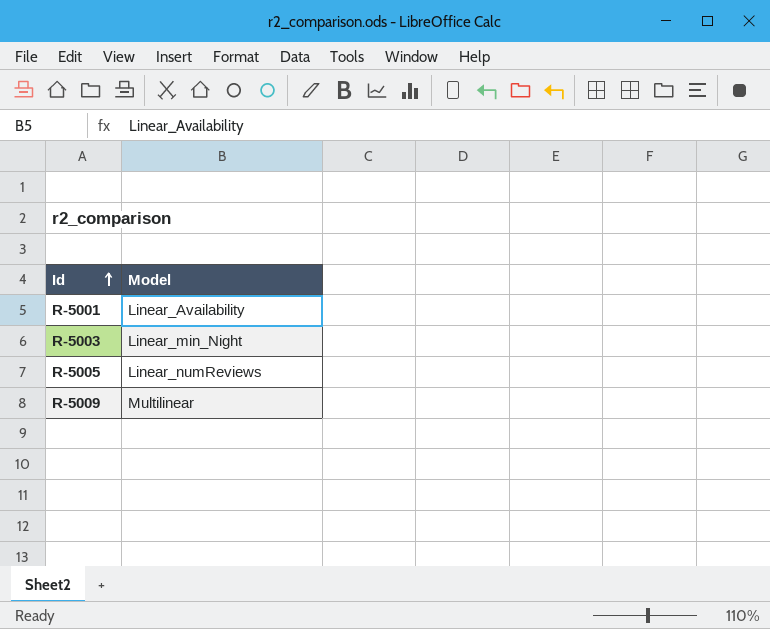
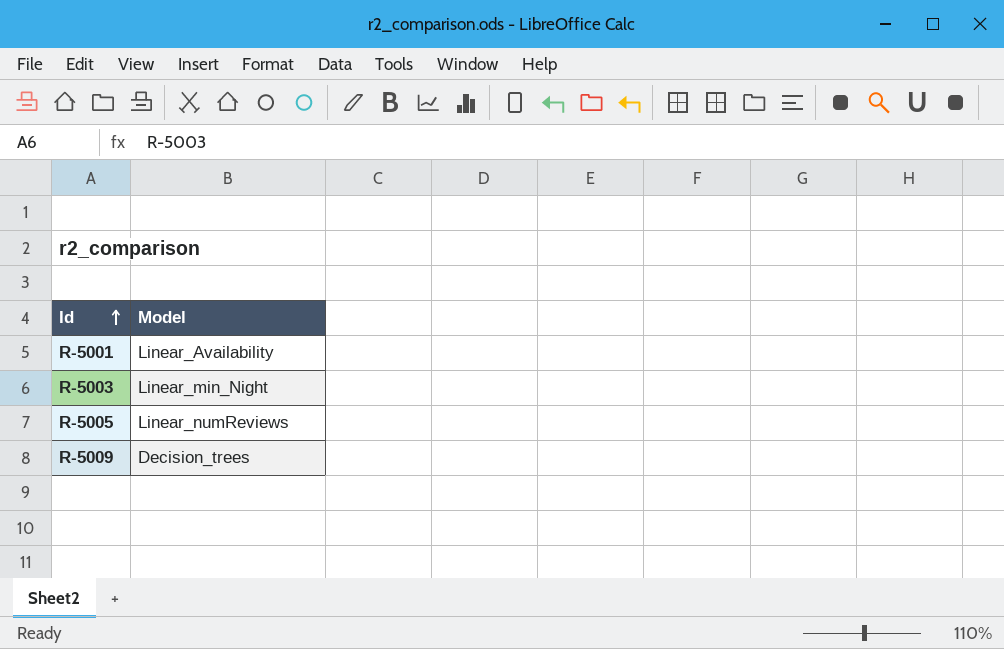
R-5009 | Model: Multilinear -> Decision_trees

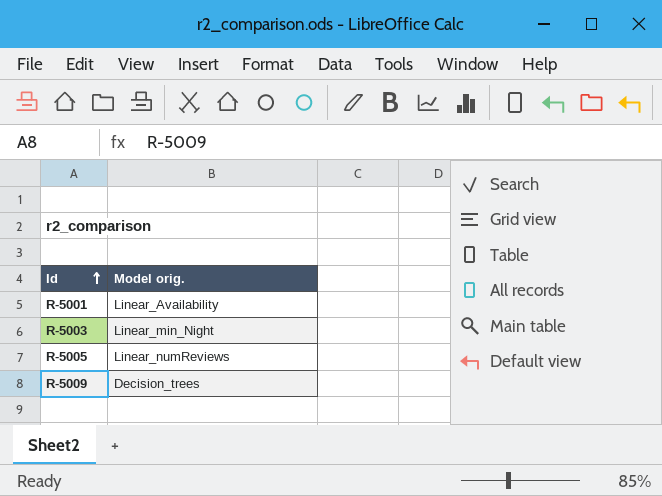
column name: Model -> Model orig.

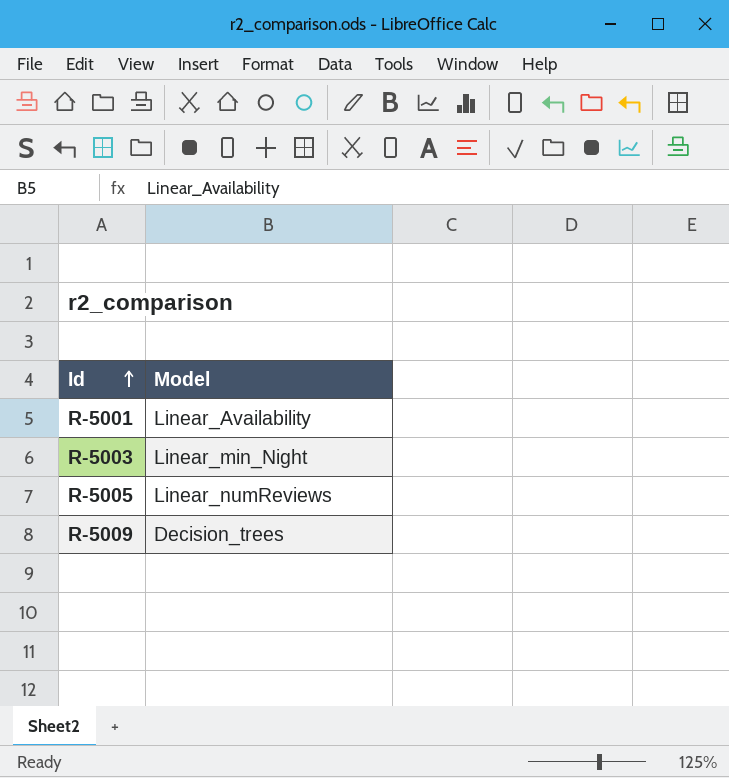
column name: Model orig. -> Model

